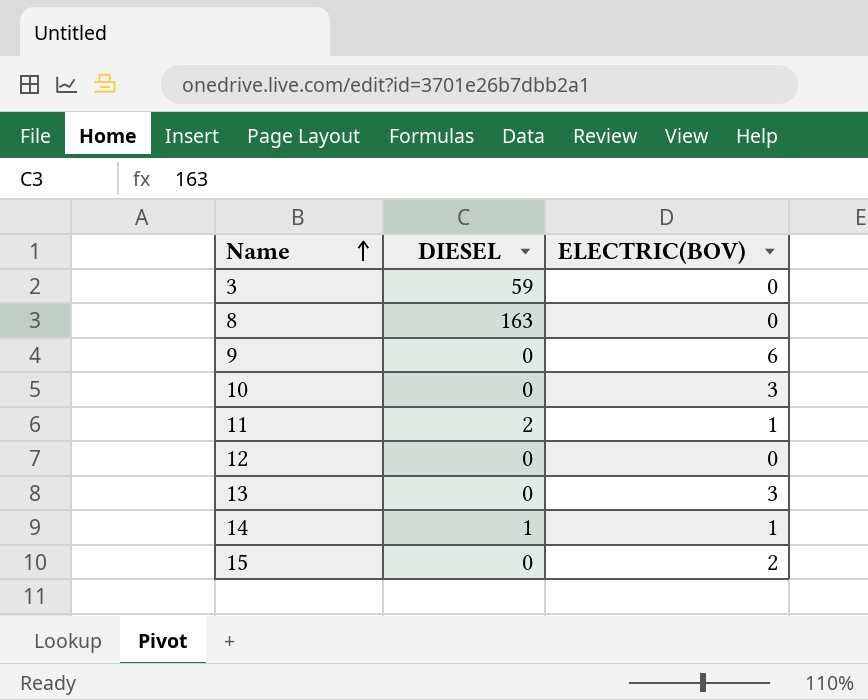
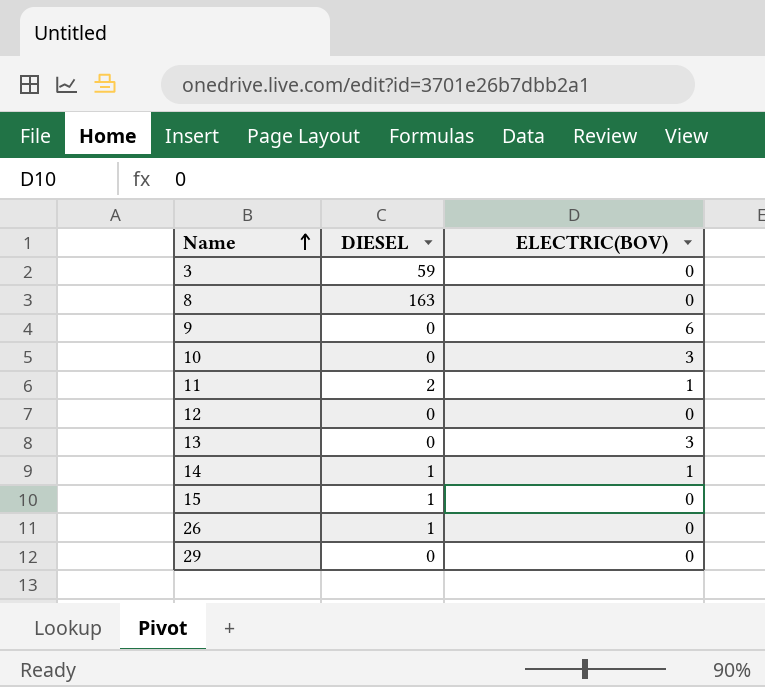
15 | DIESEL: 0 -> 1
15 | ELECTRIC(BOV): 2 -> 0
row 26: none -> 1 | 0
row 29: none -> 0 | 0

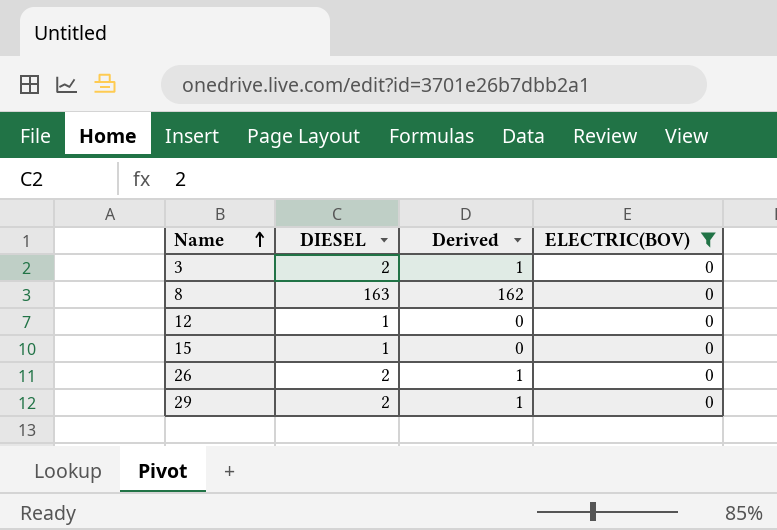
filter: none -> ELECTRIC(BOV) = 0
column Derived | formula: none -> [DIESEL] - 1
3 | DIESEL: 59 -> 2
12 | DIESEL: 0 -> 1
26 | DIESEL: 1 -> 2
29 | DIESEL: 0 -> 2

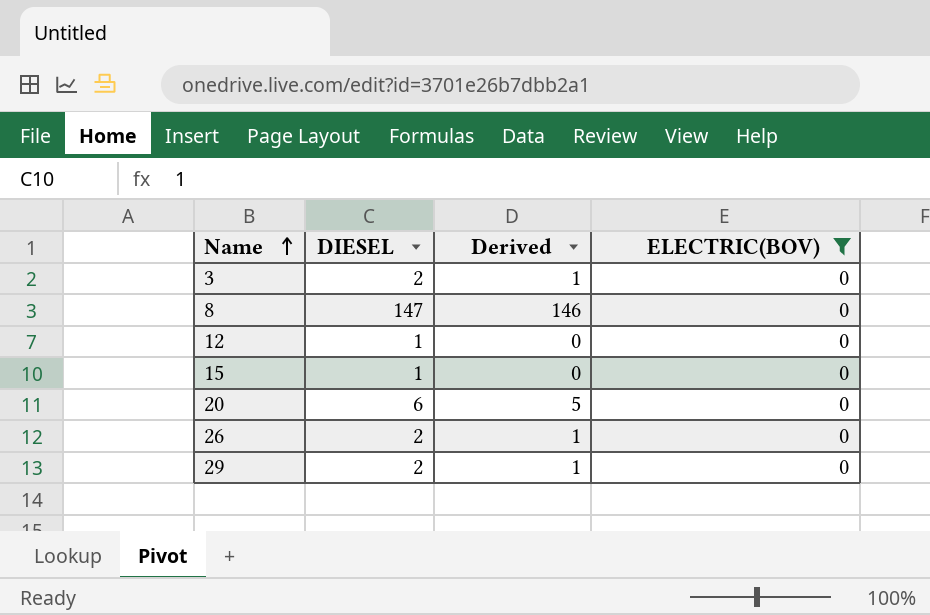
8 | DIESEL: 163 -> 147
8 | Derived: 162 -> 146
row 20: none -> 6 | 5 | 0

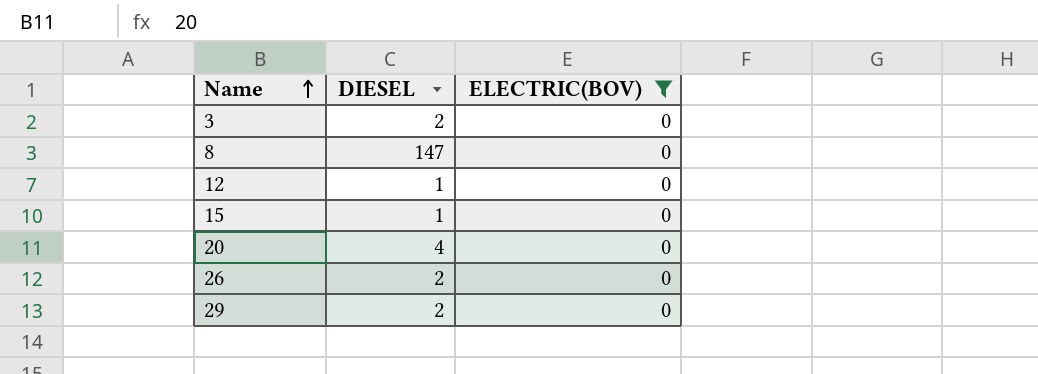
column Derived | formula: [DIESEL] - 1 -> none
20 | DIESEL: 6 -> 4

